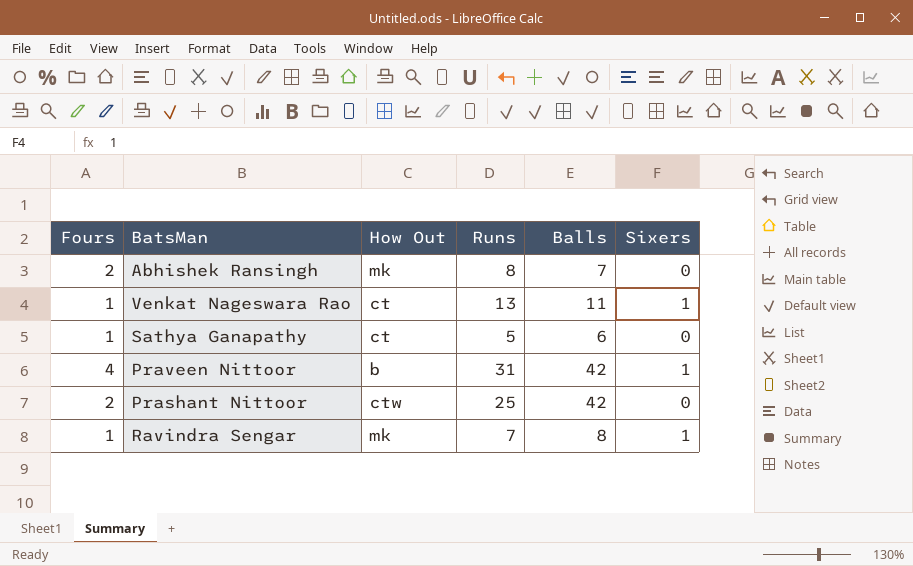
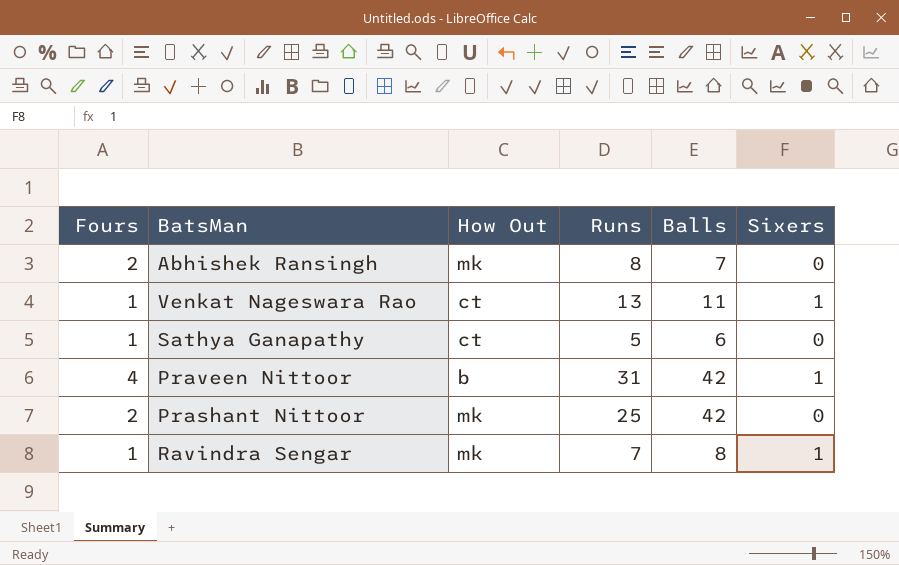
Prashant Nittoor | How Out: ctw -> mk

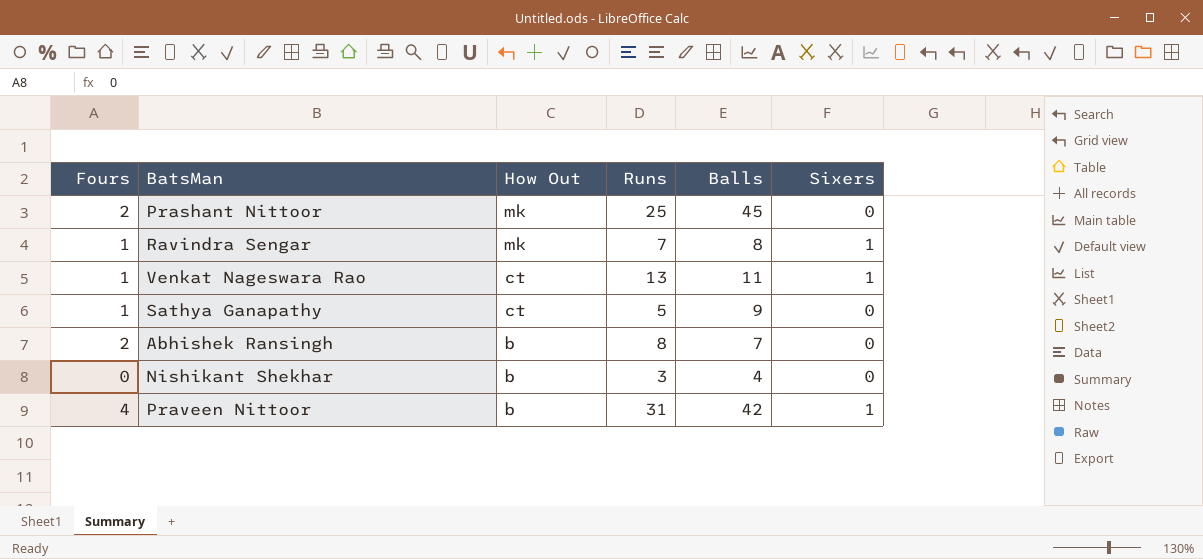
row order: none -> How Out descending
Prashant Nittoor | Balls: 42 -> 45
Sathya Ganapathy | Balls: 6 -> 9
Abhishek Ransingh | How Out: mk -> b
row Nishikant Shekhar: none -> 0 | b | 3 | 4 | 0

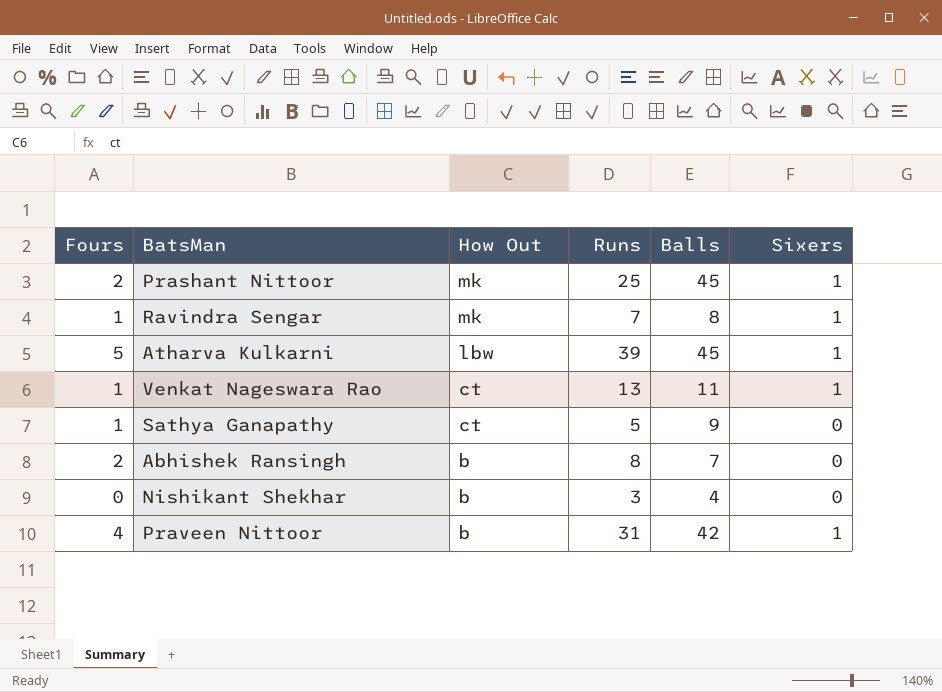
Prashant Nittoor | Sixers: 0 -> 1
row Atharva Kulkarni: none -> 5 | lbw | 39 | 45 | 1

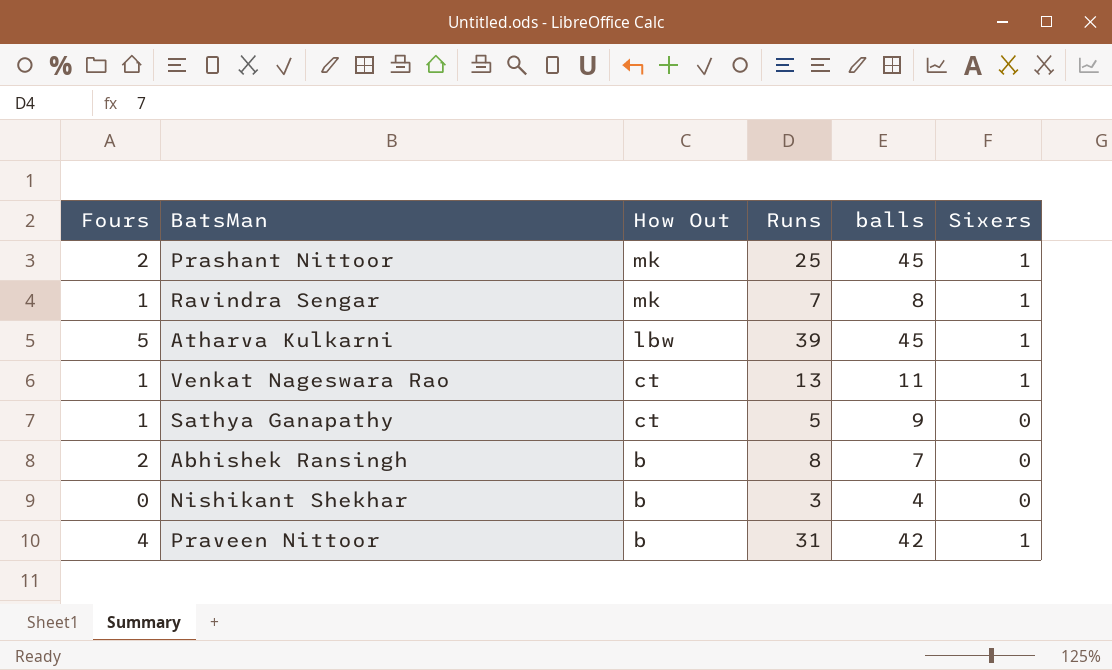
column name: Balls -> balls

